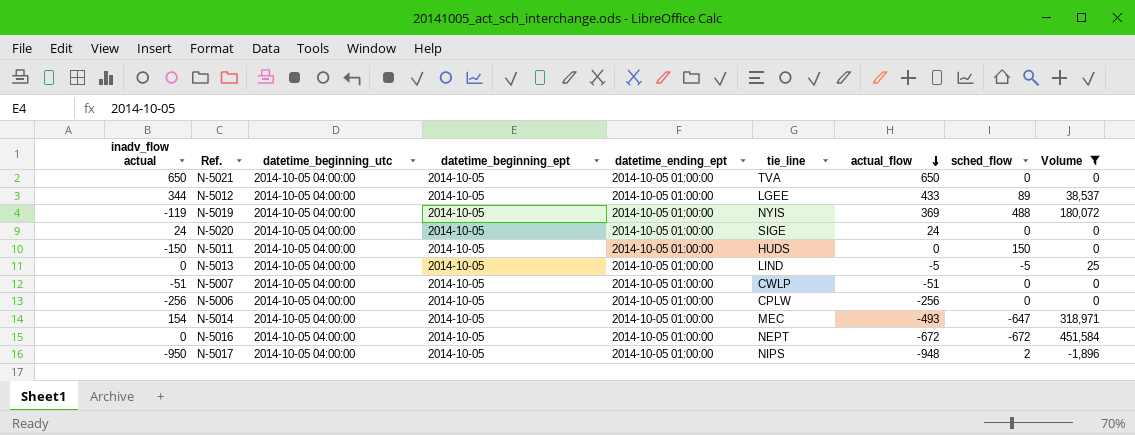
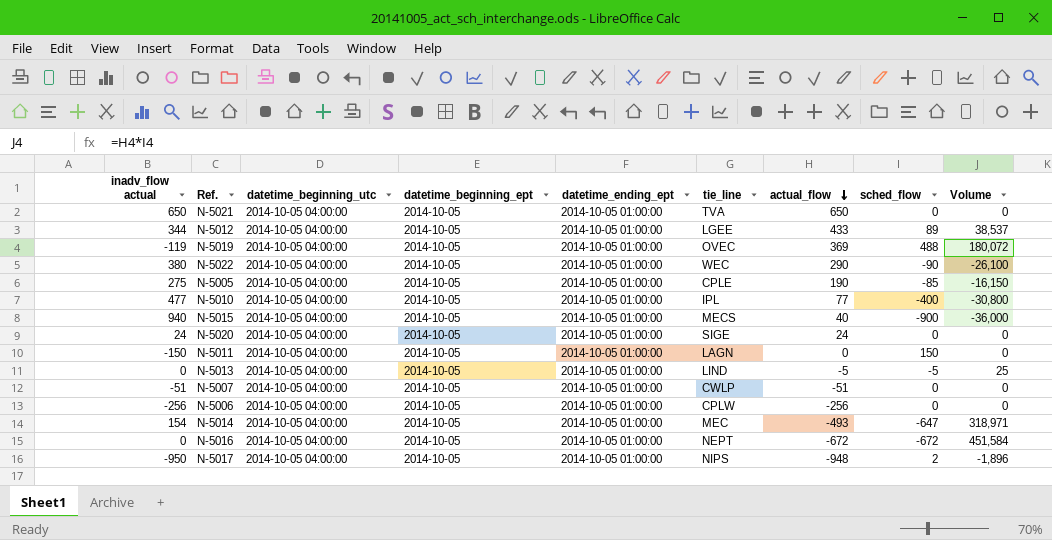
filter: Volume >= -1,896 -> none
N-5019 | tie_line: NYIS -> OVEC
N-5011 | tie_line: HUDS -> LAGN

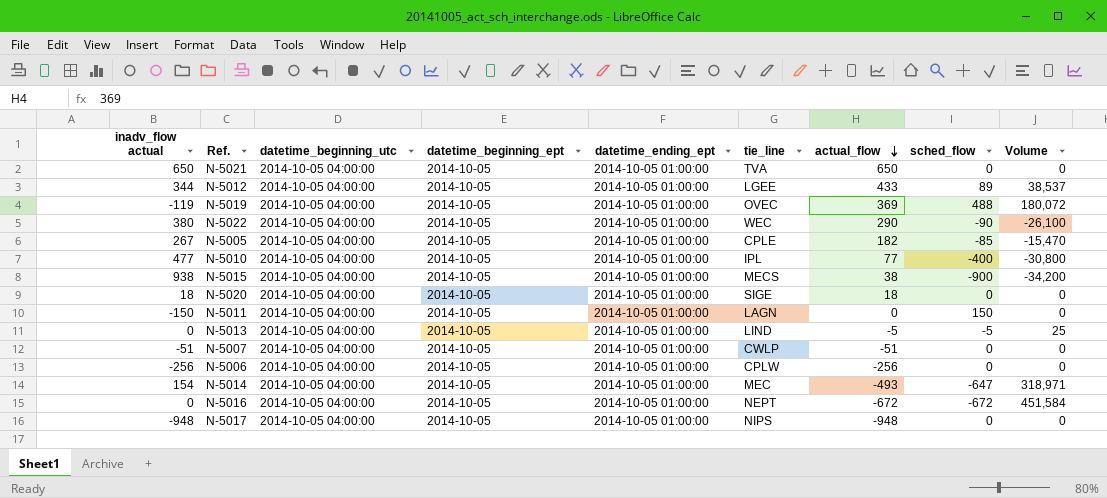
N-5005 | inadv_flow actual: 275 -> 267
N-5005 | actual_flow: 190 -> 182
N-5005 | Volume: -16,150 -> -15,470
N-5015 | inadv_flow actual: 940 -> 938
N-5015 | actual_flow: 40 -> 38
N-5015 | Volume: -36,000 -> -34,200
N-5020 | inadv_flow actual: 24 -> 18
N-5020 | actual_flow: 24 -> 18
N-5017 | inadv_flow actual: -950 -> -948
N-5017 | sched_flow: 2 -> 0
N-5017 | Volume: -1,896 -> 0

